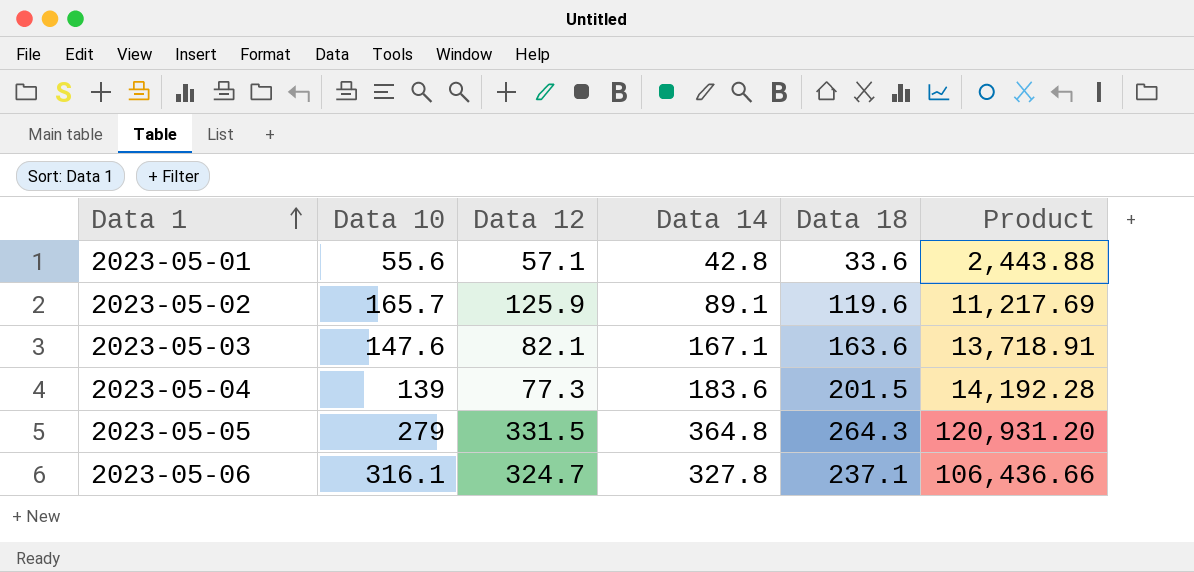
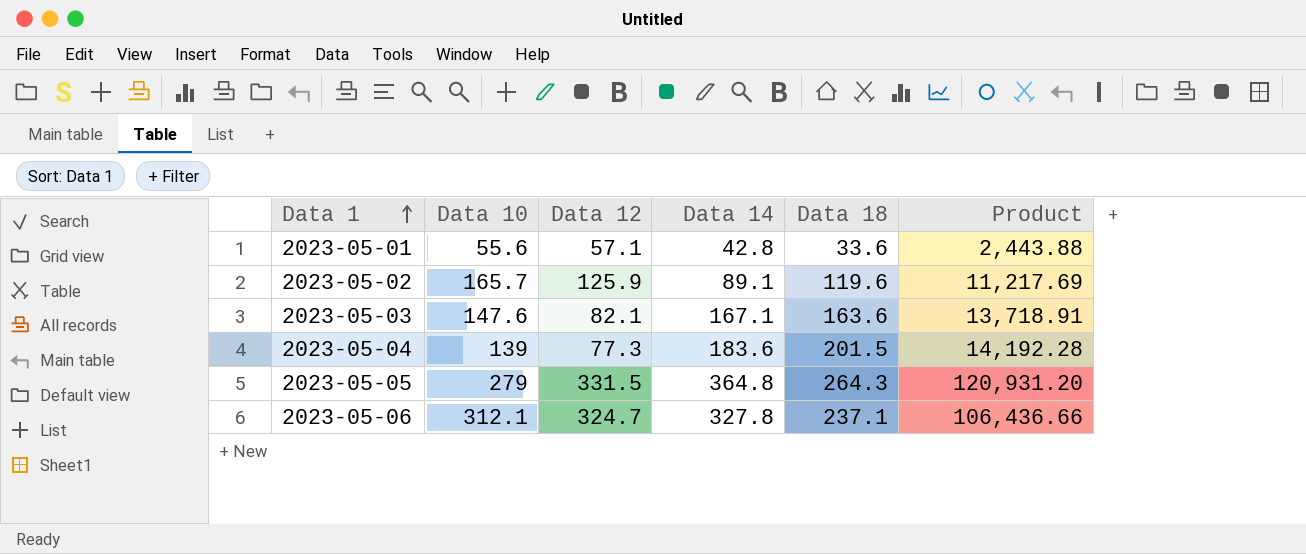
2023-05-06 | Data 10: 316.1 -> 312.1

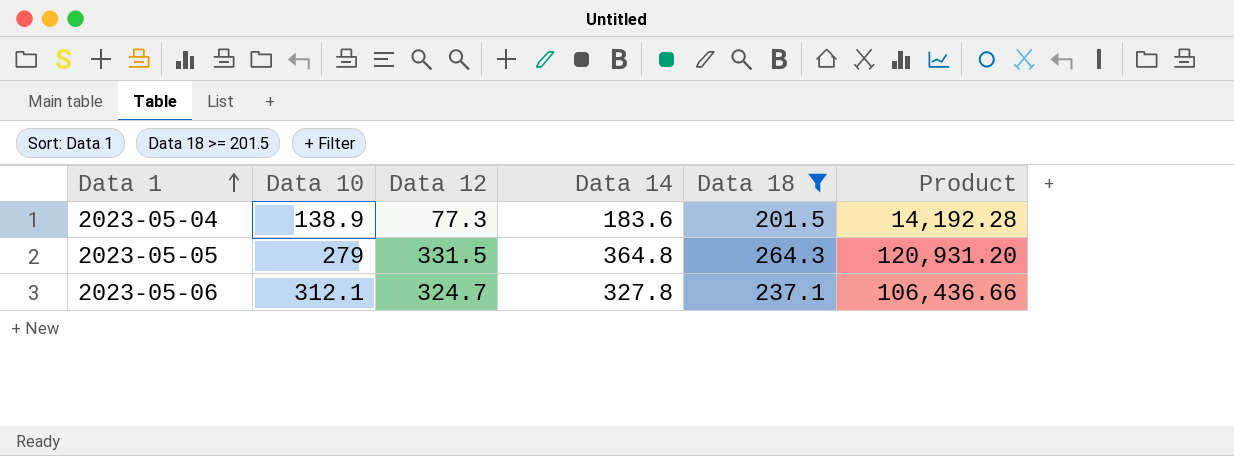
filter: none -> Data 18 >= 201.5
2023-05-04 | Data 10: 139 -> 138.9

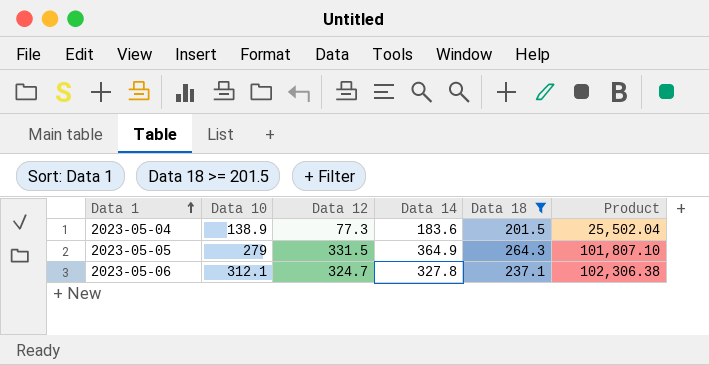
column Product | formula: [Data 12] * [Data 14] -> [Data 10] * [Data 14]
2023-05-05 | Data 14: 364.8 -> 364.9

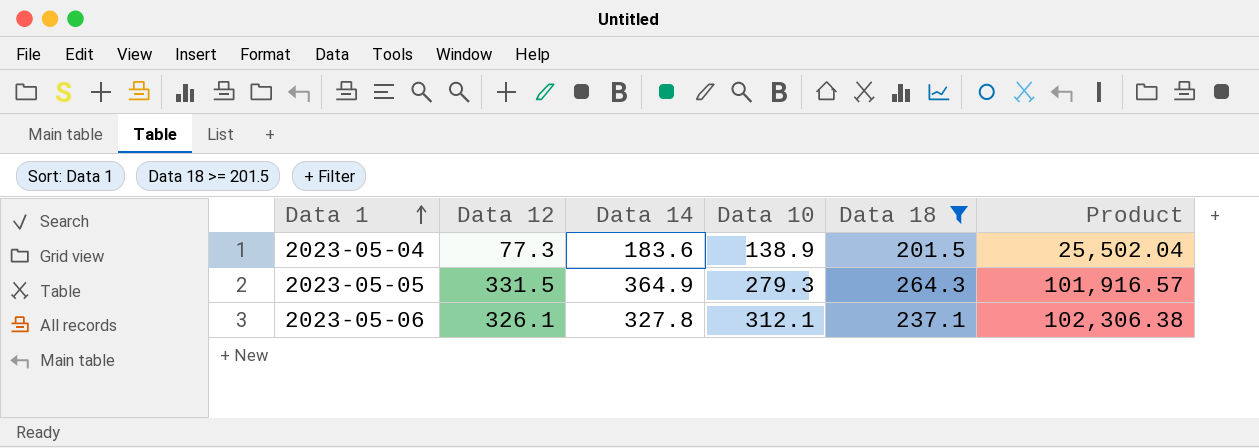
column Data 10 | position: 2 -> 4
2023-05-05 | Data 10: 279 -> 279.3
2023-05-05 | Product: 101,807.10 -> 101,916.57
2023-05-06 | Data 12: 324.7 -> 326.1

